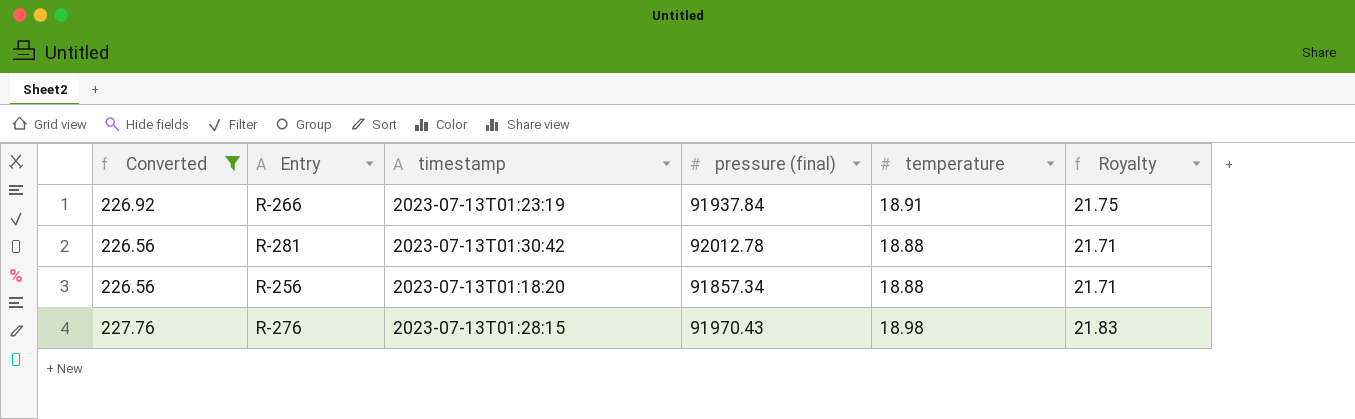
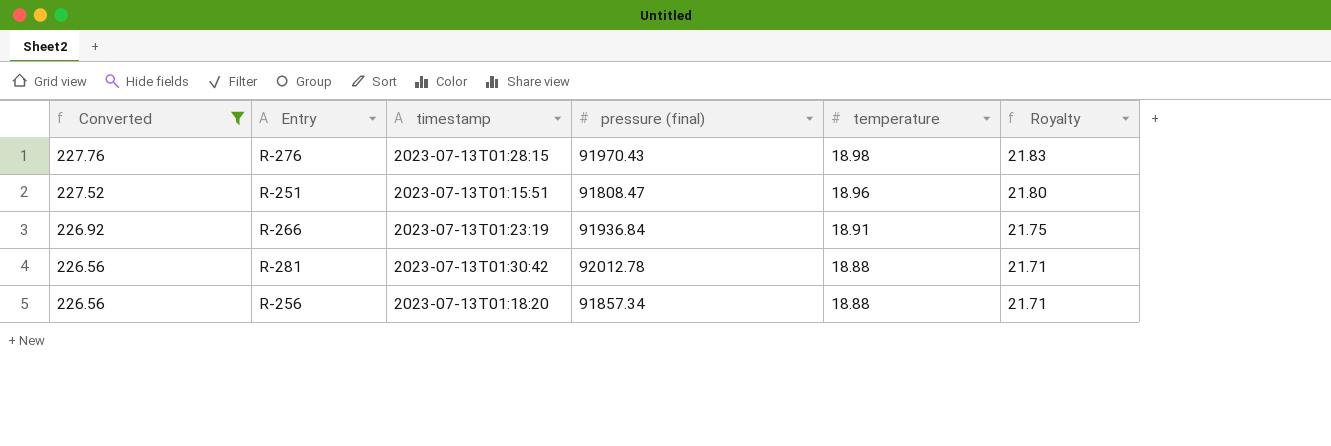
row order: none -> Converted descending
row R-251: none -> 227.52 | 2023-07-13T01:15:51 | 91808.47 | 18.96 | 21.80
R-266 | pressure (final): 91937.84 -> 91936.84

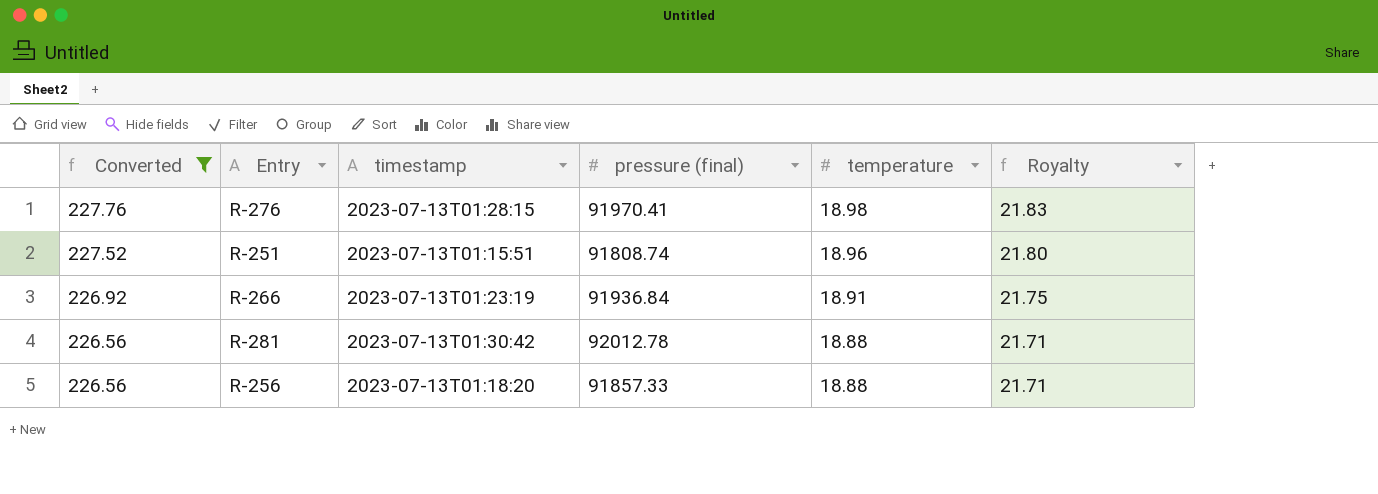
R-276 | pressure (final): 91970.43 -> 91970.41
R-251 | pressure (final): 91808.47 -> 91808.74
R-256 | pressure (final): 91857.34 -> 91857.33

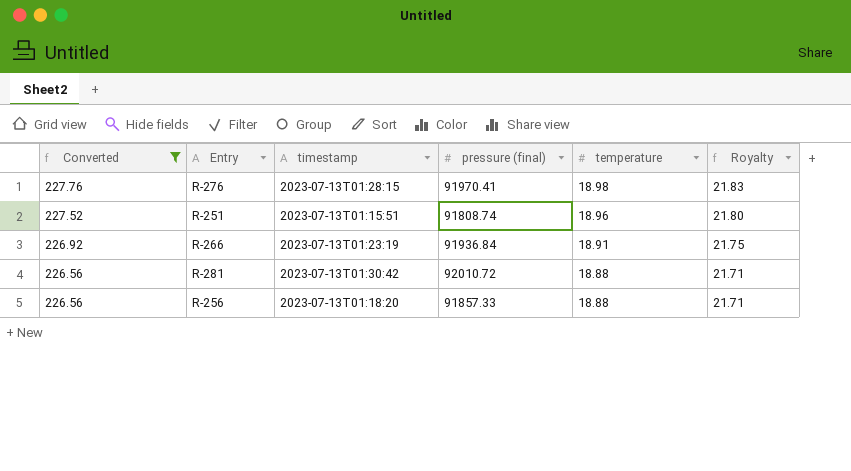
R-281 | pressure (final): 92012.78 -> 92010.72

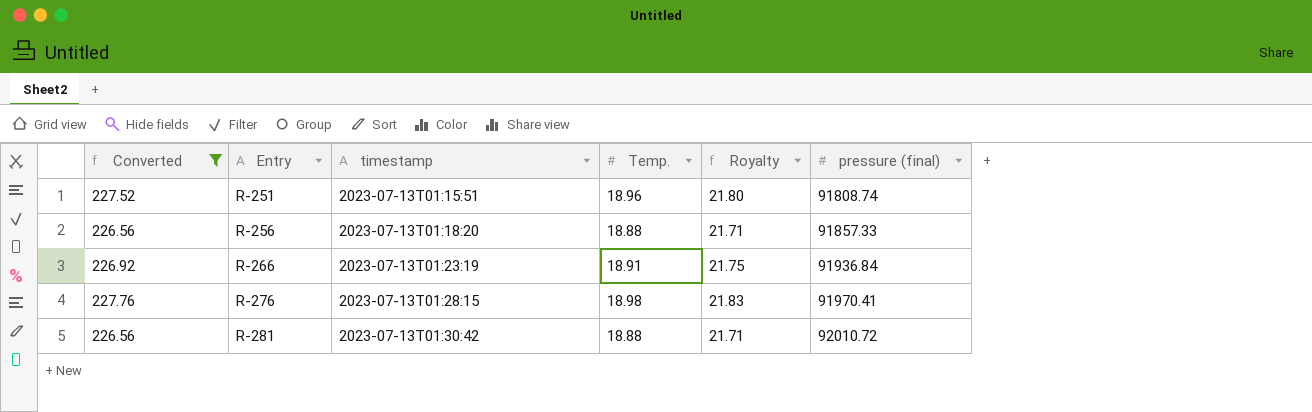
row order: Converted descending -> Entry ascending
column name: temperature -> Temp.
column pressure (final) | position: 4 -> 6

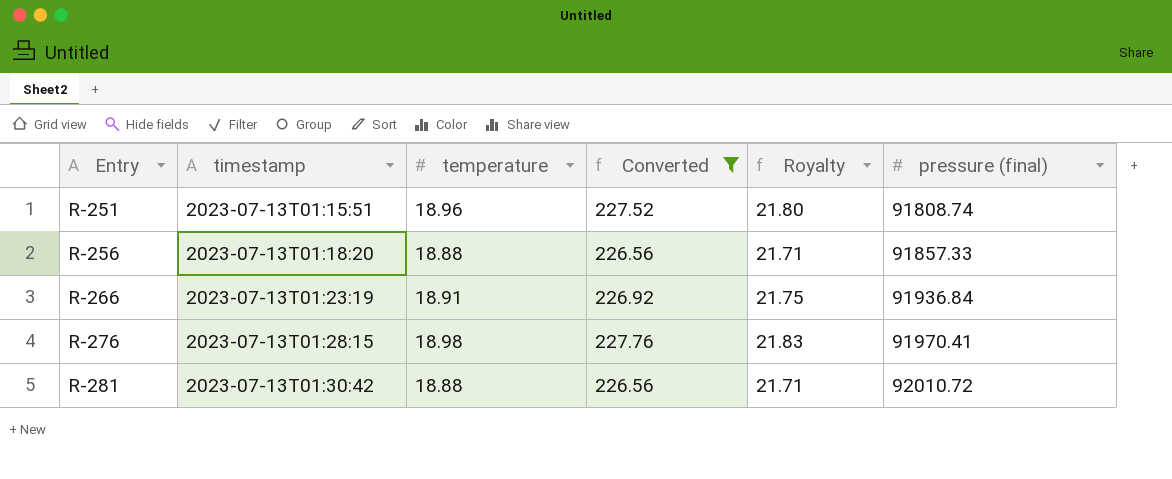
column name: Temp. -> temperature
column Converted | position: 1 -> 4

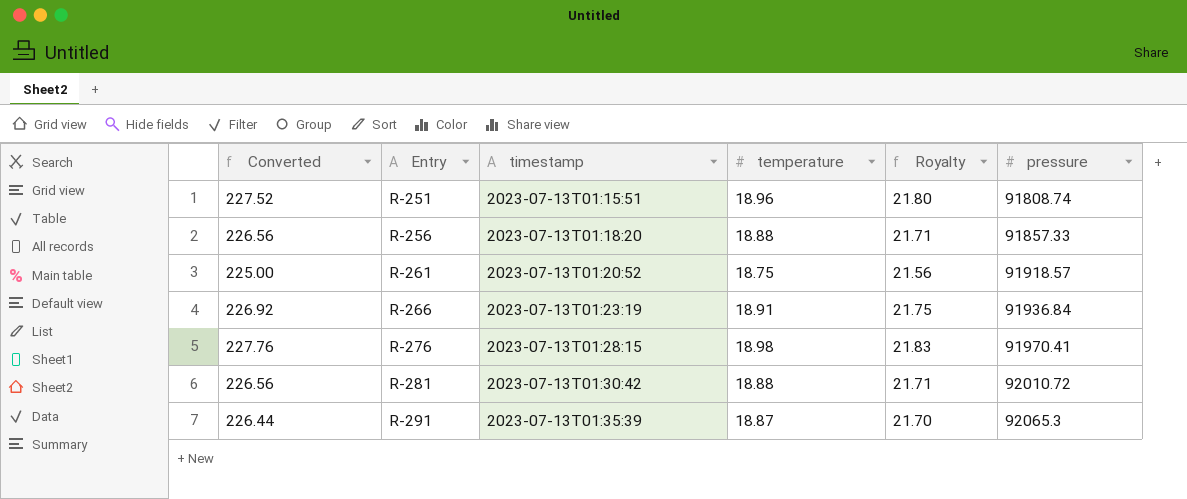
filter: Converted >= 226.56 -> none
column Converted | position: 4 -> 1
column name: pressure (final) -> pressure

